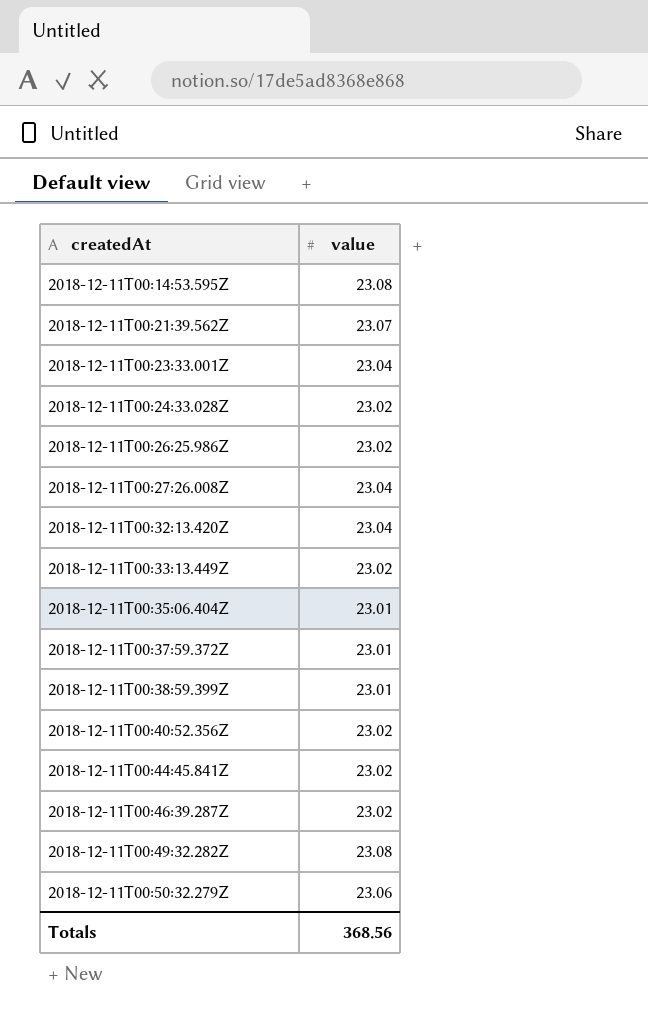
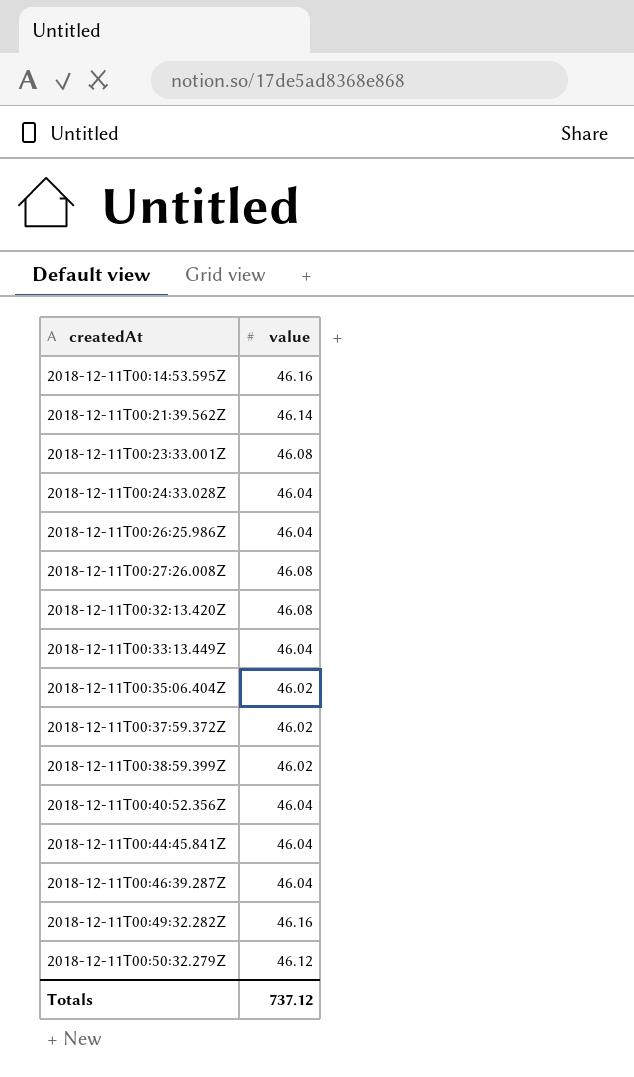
2018-12-11T00:14:53.595Z | value: 23.08 -> 46.16
2018-12-11T00:21:39.562Z | value: 23.07 -> 46.14
2018-12-11T00:23:33.001Z | value: 23.04 -> 46.08
2018-12-11T00:24:33.028Z | value: 23.02 -> 46.04
2018-12-11T00:26:25.986Z | value: 23.02 -> 46.04
2018-12-11T00:27:26.008Z | value: 23.04 -> 46.08
2018-12-11T00:32:13.420Z | value: 23.04 -> 46.08
2018-12-11T00:33:13.449Z | value: 23.02 -> 46.04
2018-12-11T00:35:06.404Z | value: 23.01 -> 46.02
2018-12-11T00:37:59.372Z | value: 23.01 -> 46.02
2018-12-11T00:38:59.399Z | value: 23.01 -> 46.02
2018-12-11T00:40:52.356Z | value: 23.02 -> 46.04
2018-12-11T00:44:45.841Z | value: 23.02 -> 46.04
2018-12-11T00:46:39.287Z | value: 23.02 -> 46.04
2018-12-11T00:49:32.282Z | value: 23.08 -> 46.16
2018-12-11T00:50:32.279Z | value: 23.06 -> 46.12
Totals | value: 368.56 -> 737.12

